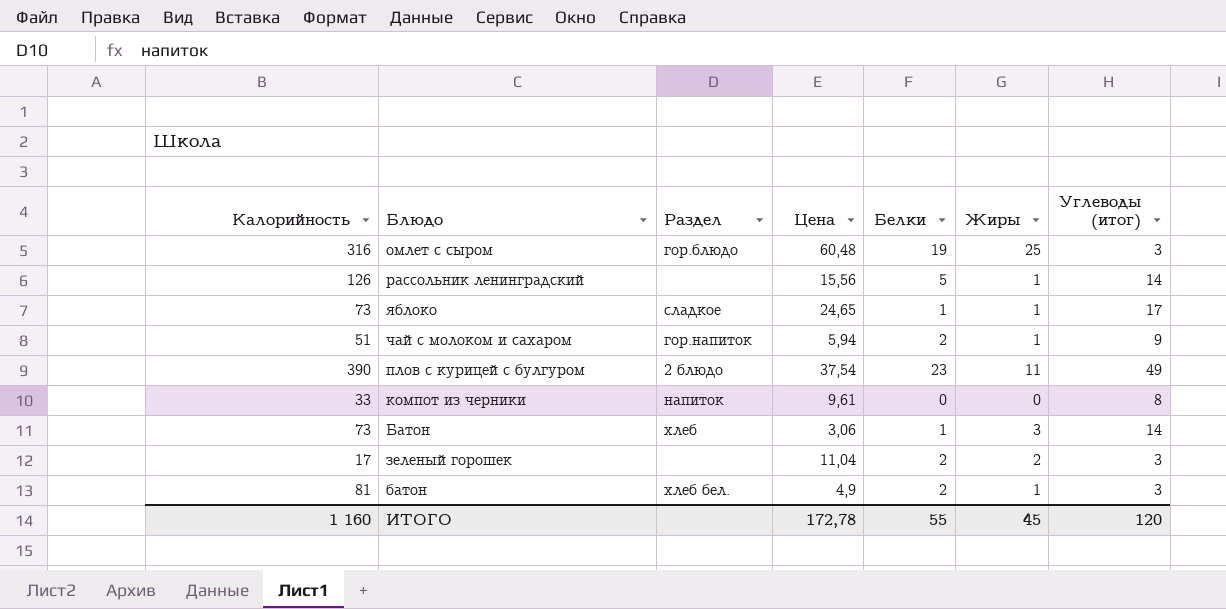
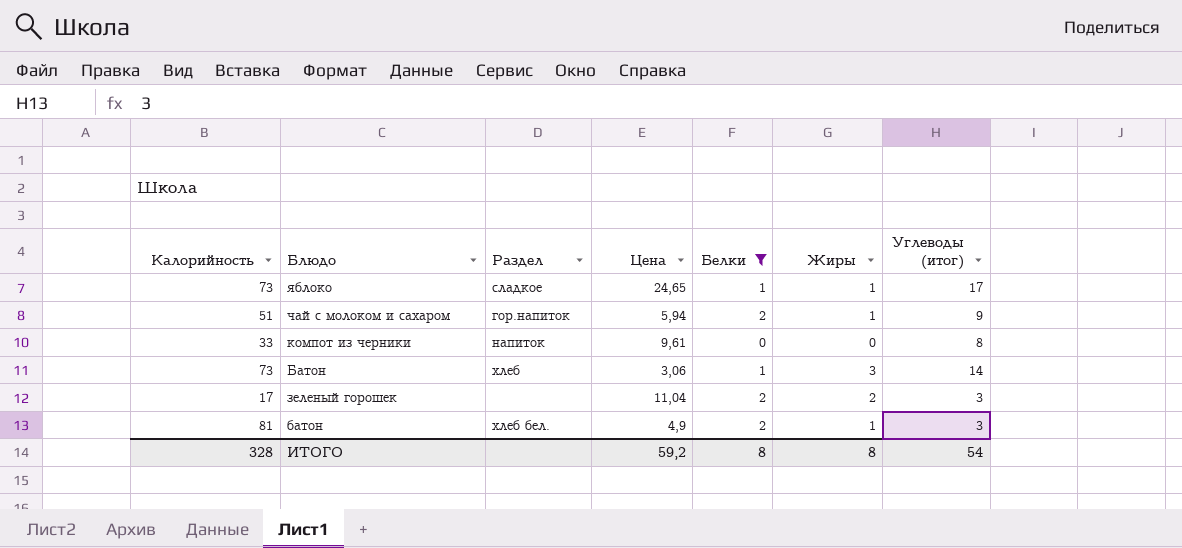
filter: none -> Белки <= 2
ИТОГО | Калорийность: 1 160 -> 328
ИТОГО | Цена: 172,78 -> 59,2
ИТОГО | Белки: 55 -> 8
ИТОГО | Жиры: 45 -> 8
ИТОГО | Углеводы (итог): 120 -> 54

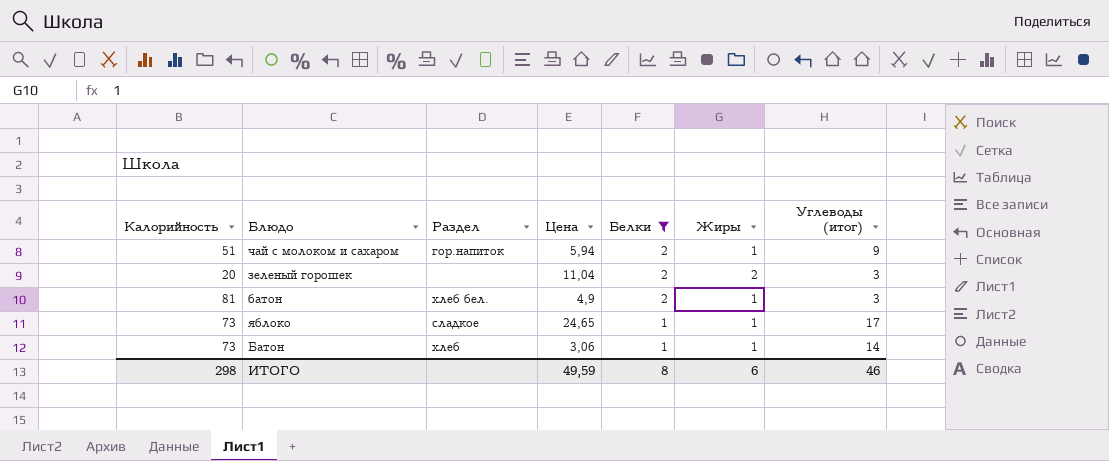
row order: none -> Белки descending
row компот из черники: 33 | напиток | 9,61 | 0 | 0 | 8 -> none
зеленый горошек | Калорийность: 17 -> 20
Батон | Жиры: 3 -> 1
ИТОГО | Калорийность: 328 -> 298
ИТОГО | Цена: 59,2 -> 49,59
ИТОГО | Жиры: 8 -> 6
ИТОГО | Углеводы (итог): 54 -> 46

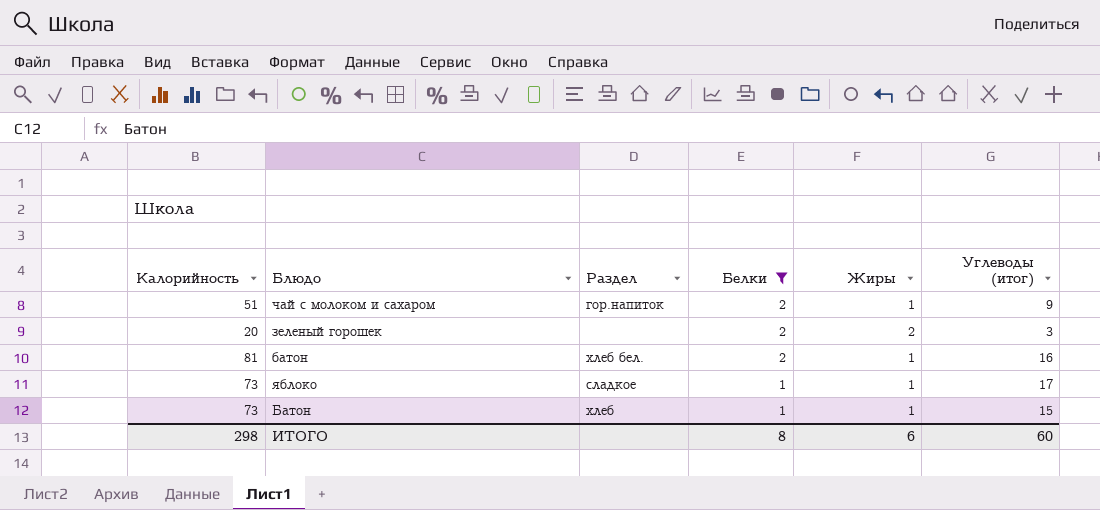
column Цена | position: 4 -> none
батон | Углеводы (итог): 3 -> 16
Батон | Углеводы (итог): 14 -> 15
ИТОГО | Углеводы (итог): 46 -> 60

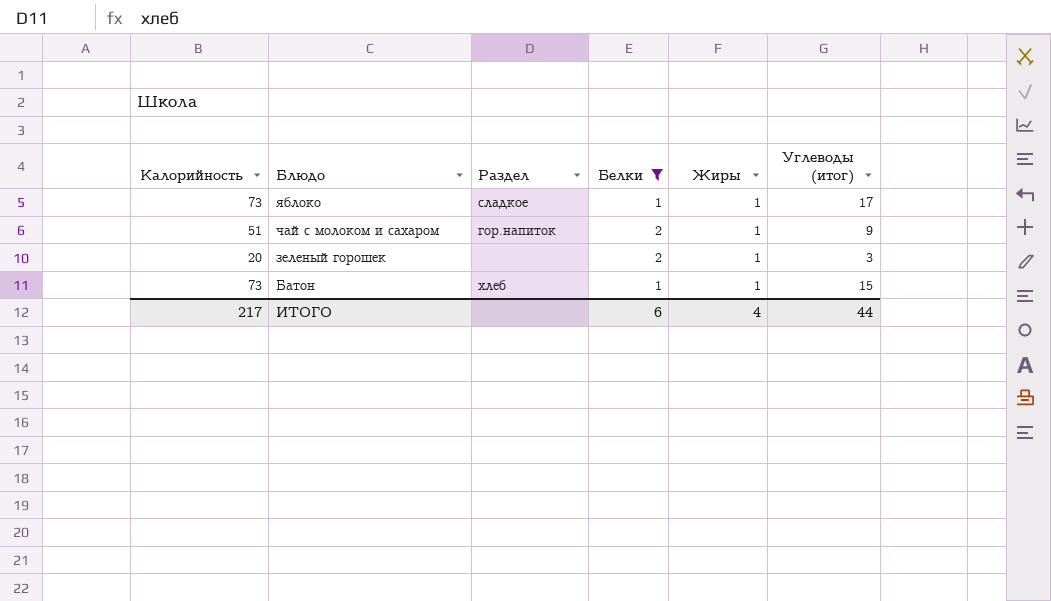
row order: Белки descending -> Блюдо descending
row батон: 81 | хлеб бел. | 2 | 1 | 16 -> none
зеленый горошек | Жиры: 2 -> 1
ИТОГО | Калорийность: 298 -> 217
ИТОГО | Белки: 8 -> 6
ИТОГО | Жиры: 6 -> 4
ИТОГО | Углеводы (итог): 60 -> 44

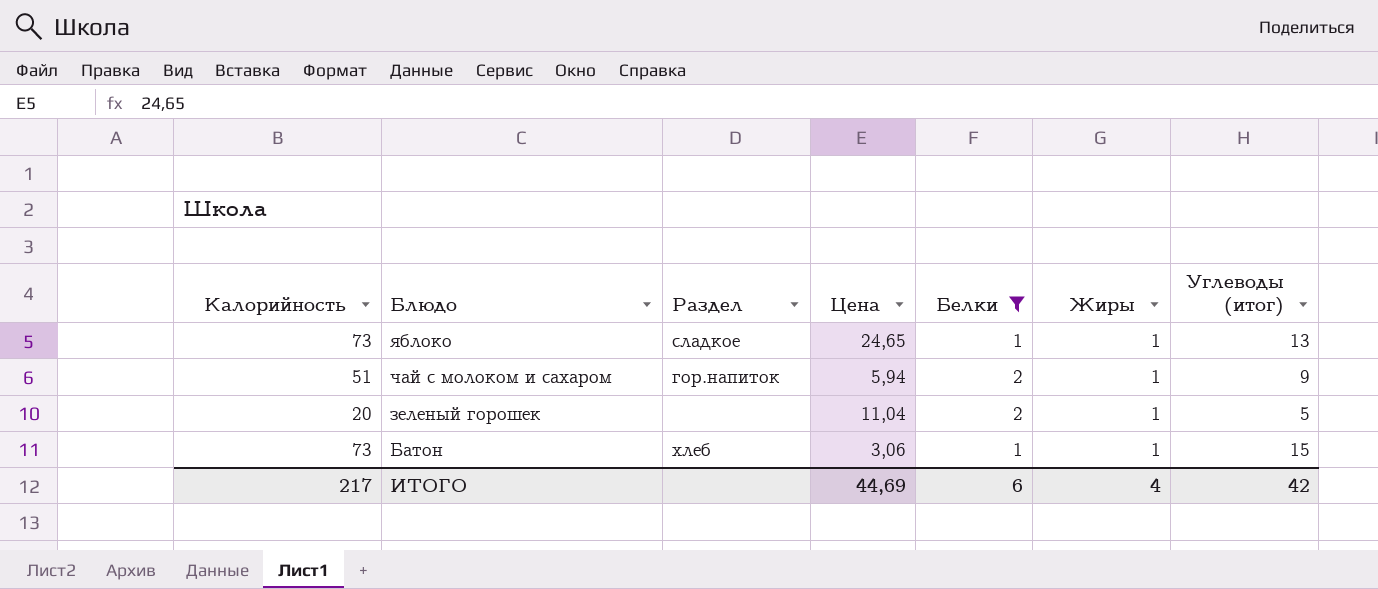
column Цена | position: none -> 4
яблоко | Углеводы (итог): 17 -> 13
зеленый горошек | Углеводы (итог): 3 -> 5
ИТОГО | Углеводы (итог): 44 -> 42

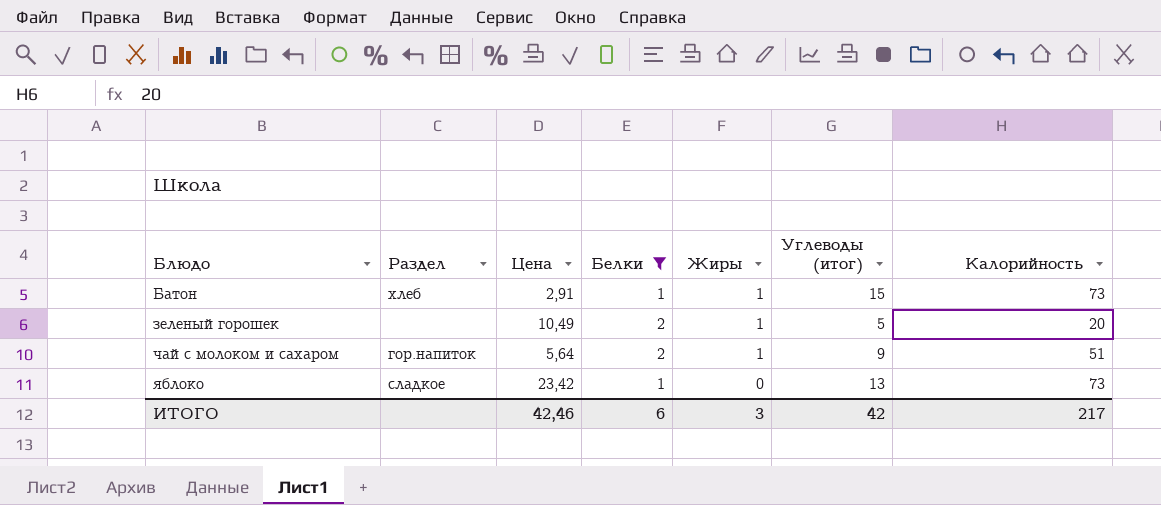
row order: Блюдо descending -> Блюдо ascending
column Калорийность | position: 1 -> 7
Батон | Цена: 3,06 -> 2,91
зеленый горошек | Цена: 11,04 -> 10,49
чай с молоком и сахаром | Цена: 5,94 -> 5,64
яблоко | Цена: 24,65 -> 23,42
яблоко | Жиры: 1 -> 0
ИТОГО | Цена: 44,69 -> 42,46
ИТОГО | Жиры: 4 -> 3

